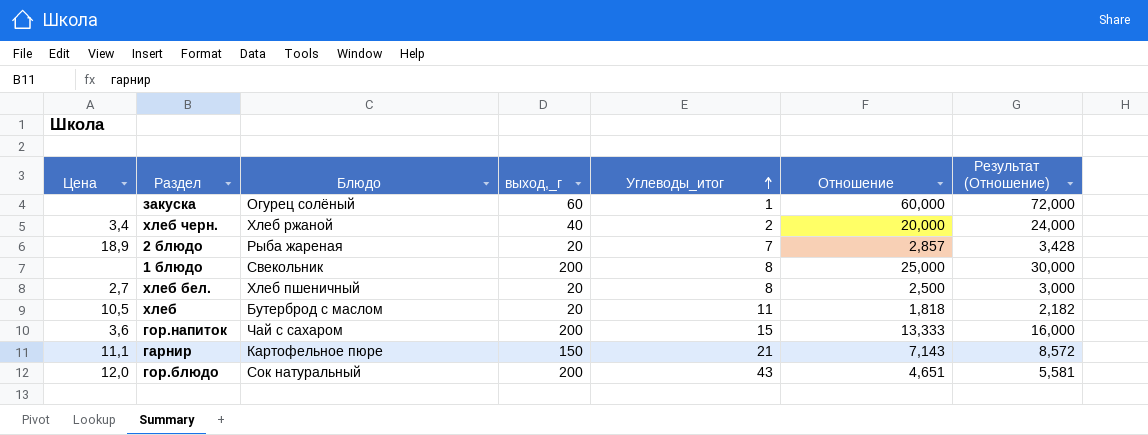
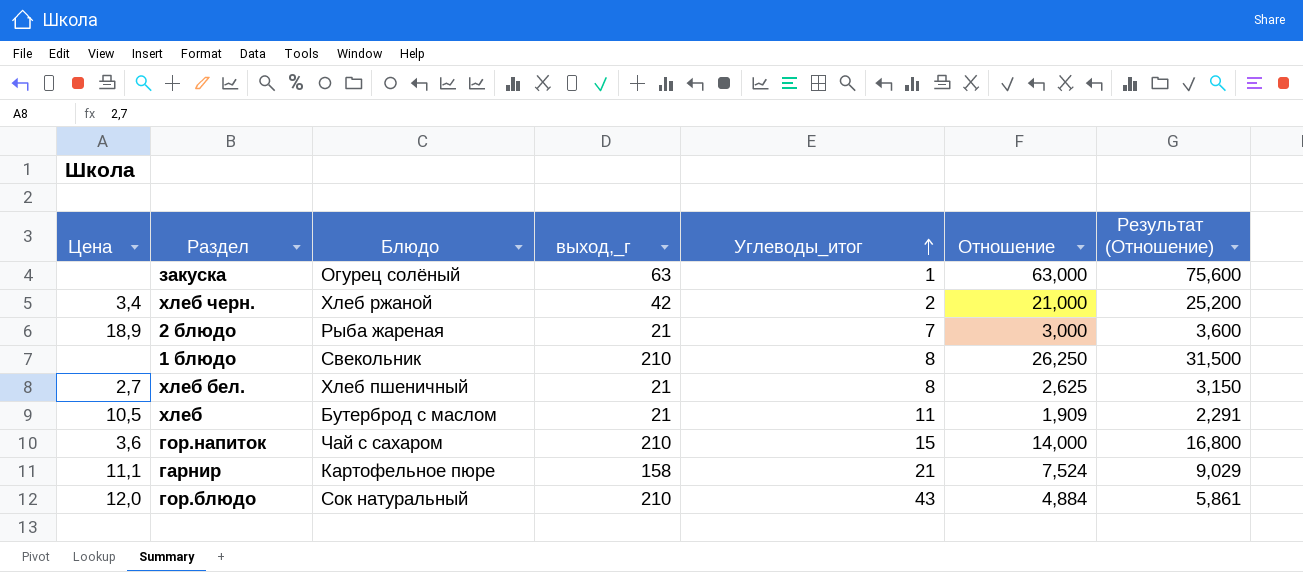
закуска | выход,_г: 60 -> 63
закуска | Отношение: 60,000 -> 63,000
закуска | Результат (Отношение): 72,000 -> 75,600
хлеб черн. | выход,_г: 40 -> 42
хлеб черн. | Отношение: 20,000 -> 21,000
хлеб черн. | Результат (Отношение): 24,000 -> 25,200
2 блюдо | выход,_г: 20 -> 21
2 блюдо | Отношение: 2,857 -> 3,000
2 блюдо | Результат (Отношение): 3,428 -> 3,600
1 блюдо | выход,_г: 200 -> 210
1 блюдо | Отношение: 25,000 -> 26,250
1 блюдо | Результат (Отношение): 30,000 -> 31,500
хлеб бел. | выход,_г: 20 -> 21
хлеб бел. | Отношение: 2,500 -> 2,625
хлеб бел. | Результат (Отношение): 3,000 -> 3,150
хлеб | выход,_г: 20 -> 21
хлеб | Отношение: 1,818 -> 1,909
хлеб | Результат (Отношение): 2,182 -> 2,291
гор.напиток | выход,_г: 200 -> 210
гор.напиток | Отношение: 13,333 -> 14,000
гор.напиток | Результат (Отношение): 16,000 -> 16,800
гарнир | выход,_г: 150 -> 158
гарнир | Отношение: 7,143 -> 7,524
гарнир | Результат (Отношение): 8,572 -> 9,029
гор.блюдо | выход,_г: 200 -> 210
гор.блюдо | Отношение: 4,651 -> 4,884
гор.блюдо | Результат (Отношение): 5,581 -> 5,861

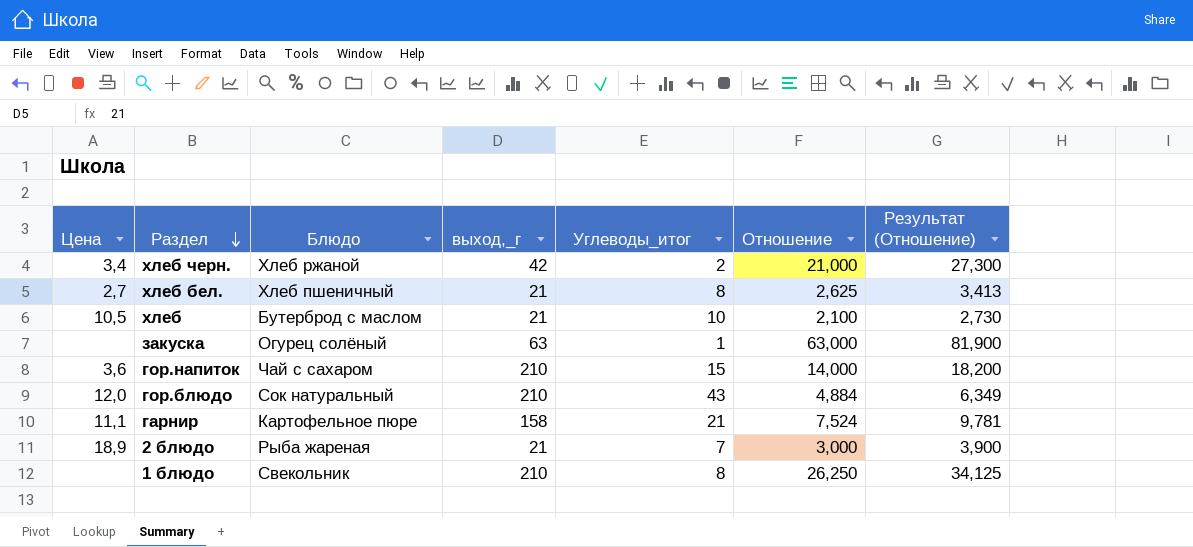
row order: Углеводы_итог ascending -> Раздел descending
column Результат (Отношение) | formula: [Отношение] * 1,2 -> [Отношение] * 1,3
хлеб | Углеводы_итог: 11 -> 10
хлеб | Отношение: 1,909 -> 2,100

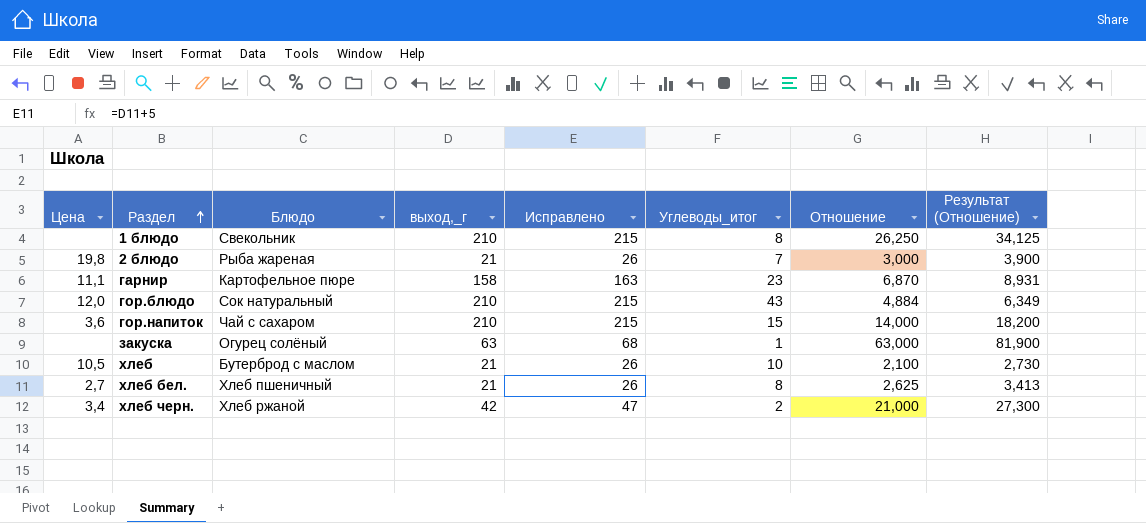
row order: Раздел descending -> Раздел ascending
column Исправлено | formula: none -> [выход,_г] + 5
2 блюдо | Цена: 18,9 -> 19,8
гарнир | Углеводы_итог: 21 -> 23
гарнир | Отношение: 7,524 -> 6,870
гарнир | Результат (Отношение): 9,781 -> 8,931

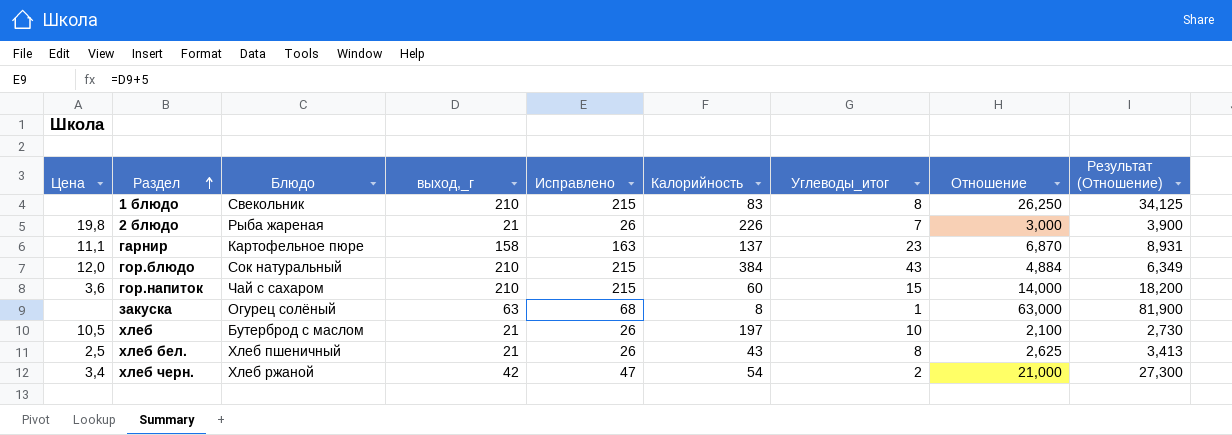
column Калорийность | position: none -> 6
хлеб бел. | Цена: 2,7 -> 2,5

